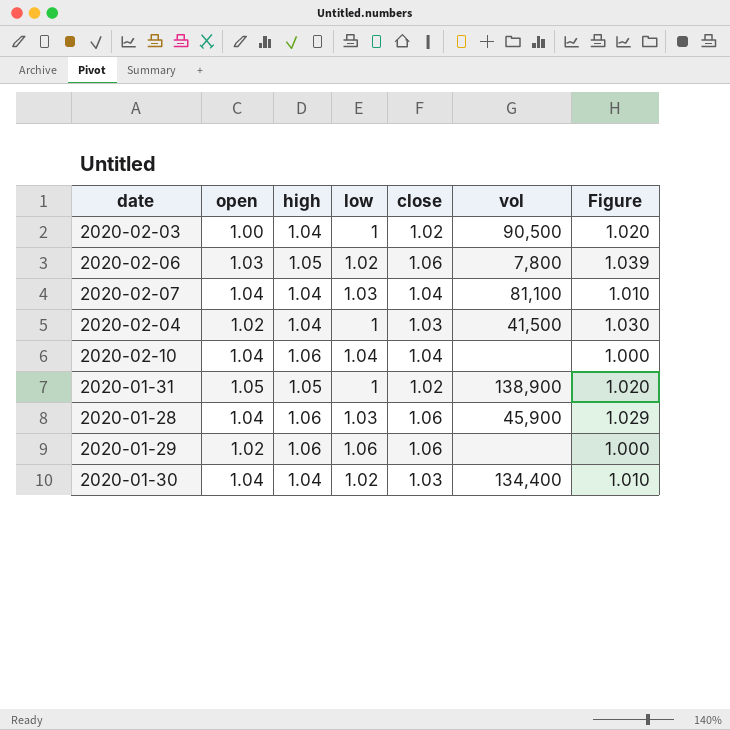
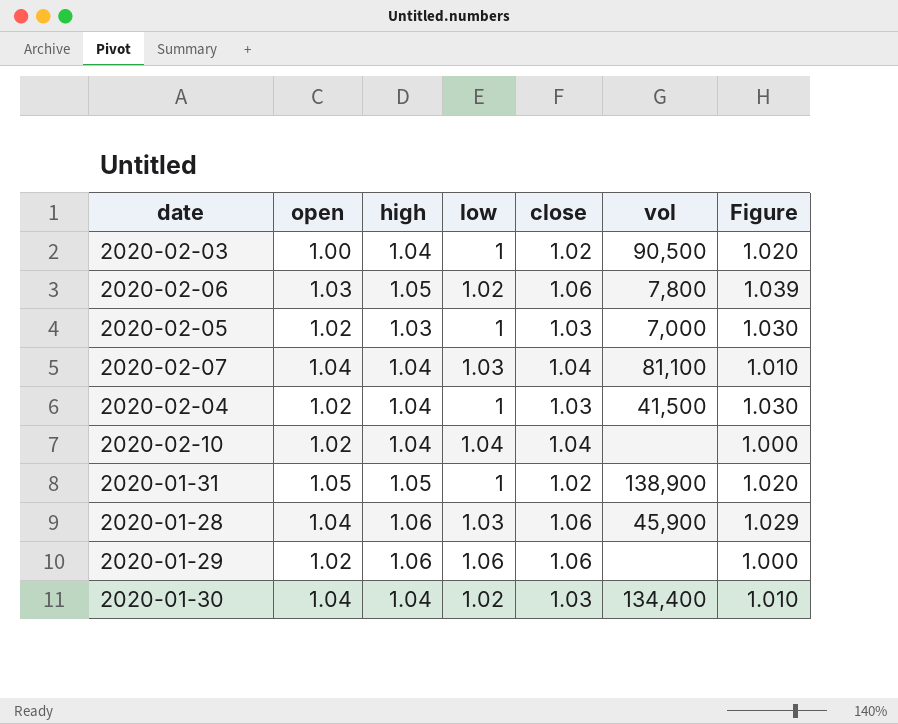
row 2020-02-05: none -> 1.02 | 1.03 | 1 | 1.03 | 7,000 | 1.030
2020-02-10 | open: 1.04 -> 1.02
2020-02-10 | high: 1.06 -> 1.04

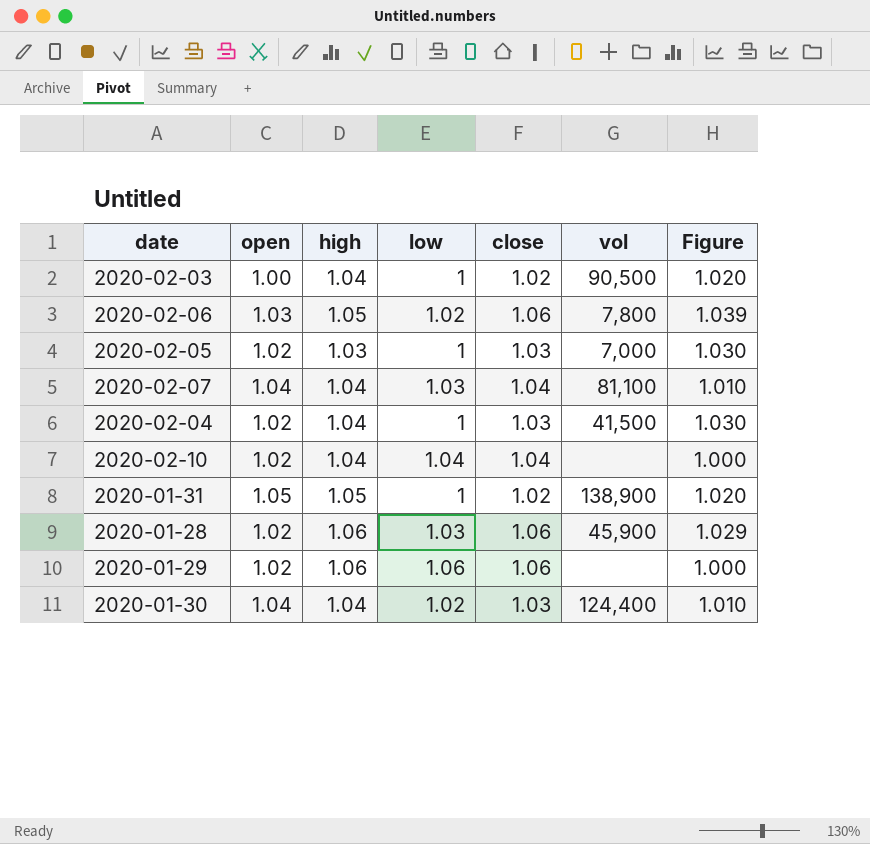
2020-01-28 | open: 1.04 -> 1.02
2020-01-30 | vol: 134,400 -> 124,400

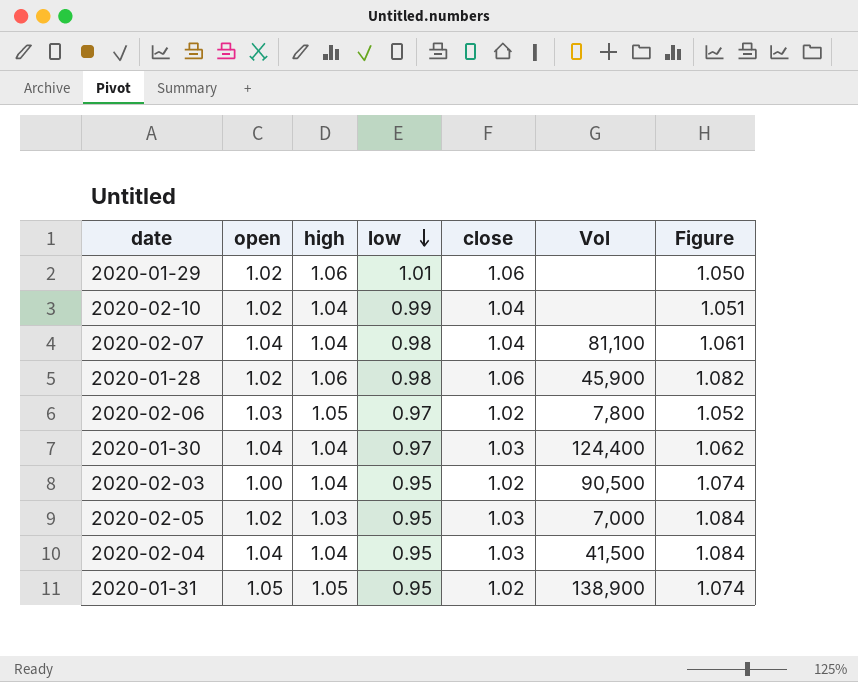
row order: none -> low descending
column name: vol -> Vol
2020-01-29 | low: 1.06 -> 1.01
2020-01-29 | Figure: 1.000 -> 1.050
2020-02-10 | low: 1.04 -> 0.99
2020-02-10 | Figure: 1.000 -> 1.051
2020-02-07 | low: 1.03 -> 0.98
2020-02-07 | Figure: 1.010 -> 1.061
2020-01-28 | low: 1.03 -> 0.98
2020-01-28 | Figure: 1.029 -> 1.082
2020-02-06 | low: 1.02 -> 0.97
2020-02-06 | close: 1.06 -> 1.02
2020-02-06 | Figure: 1.039 -> 1.052
2020-01-30 | low: 1.02 -> 0.97
2020-01-30 | Figure: 1.010 -> 1.062
2020-02-03 | low: 1 -> 0.95
2020-02-03 | Figure: 1.020 -> 1.074
2020-02-05 | low: 1 -> 0.95
2020-02-05 | Figure: 1.030 -> 1.084
2020-02-04 | open: 1.02 -> 1.04
2020-02-04 | low: 1 -> 0.95
2020-02-04 | Figure: 1.030 -> 1.084
2020-01-31 | low: 1 -> 0.95
2020-01-31 | Figure: 1.020 -> 1.074

